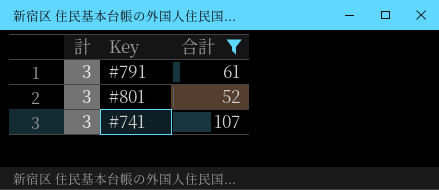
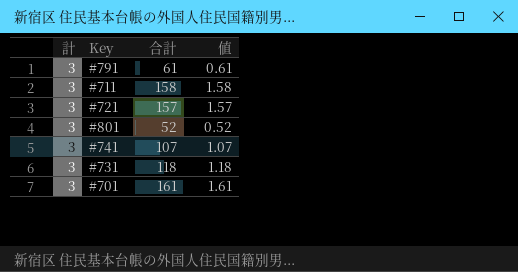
filter: 合計 <= 107 -> none
column 値 | formula: none -> [合計] * 0.01

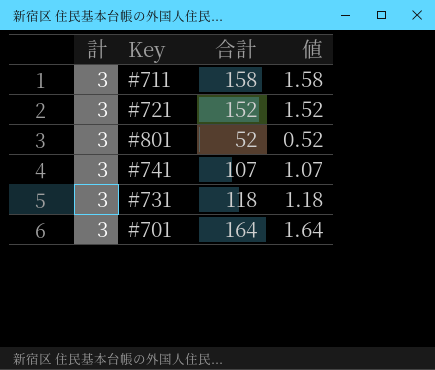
row #791: 3 | 61 | 0.61 -> none
#721 | 合計: 157 -> 152
#721 | 値: 1.57 -> 1.52
#701 | 合計: 161 -> 164
#701 | 値: 1.61 -> 1.64

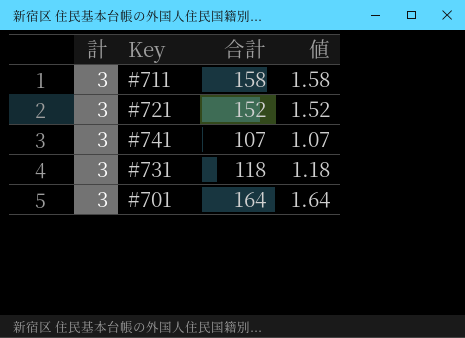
row #801: 3 | 52 | 0.52 -> none

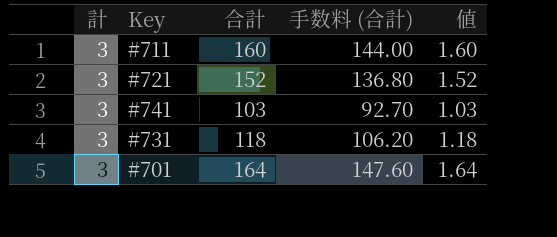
column 手数料 (合計) | formula: none -> [合計] * 0.9
#711 | 合計: 158 -> 160
#711 | 値: 1.58 -> 1.60
#741 | 合計: 107 -> 103
#741 | 値: 1.07 -> 1.03

